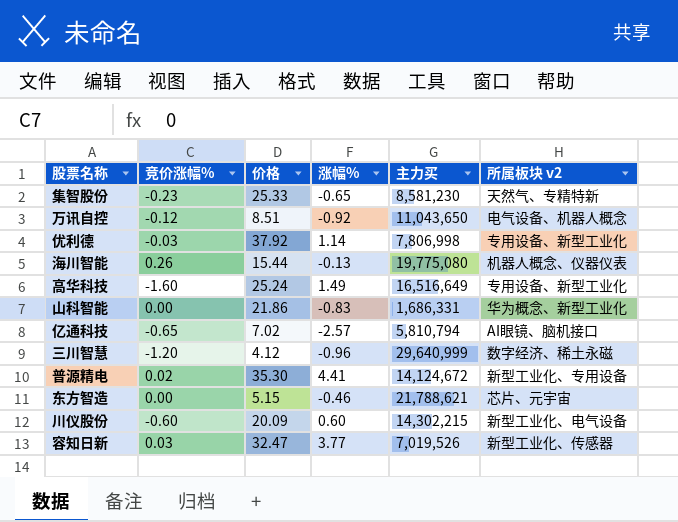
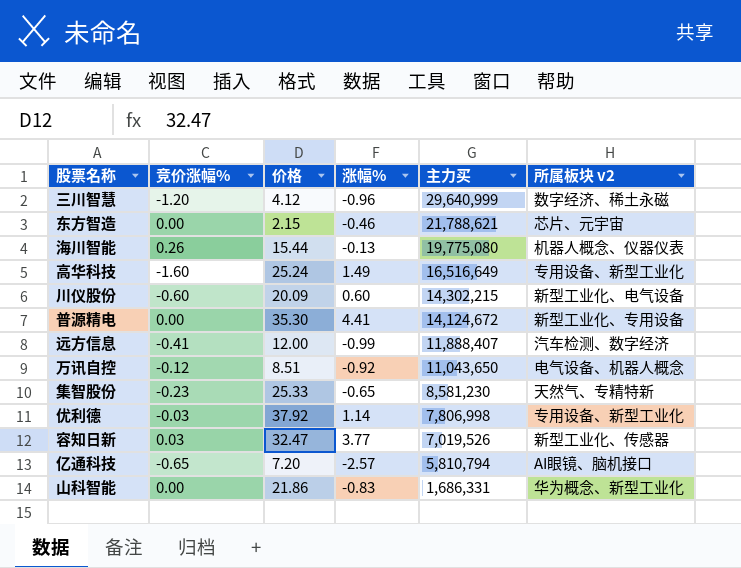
row order: none -> 主力买 descending
东方智造 | 价格: 5.15 -> 2.15
普源精电 | 竞价涨幅%: 0.02 -> 0.00
row 远方信息: none -> -0.41 | 12.00 | -0.99 | 11,888,407 | 汽车检测、数字经济
亿通科技 | 价格: 7.02 -> 7.20

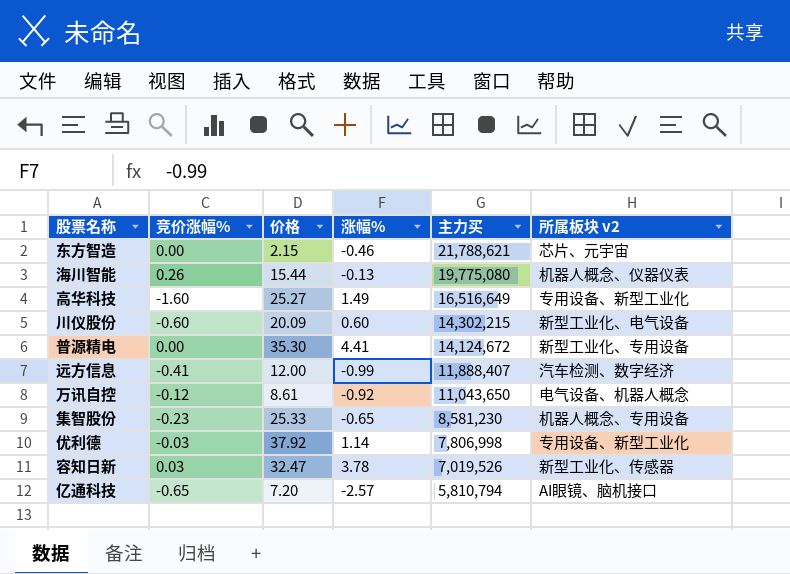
row 三川智慧: -1.20 | 4.12 | -0.96 | 29,640,999 | 数字经济、稀土永磁 -> none
row 山科智能: 0.00 | 21.86 | -0.83 | 1,686,331 | 华为概念、新型工业化 -> none
高华科技 | 价格: 25.24 -> 25.27
万讯自控 | 价格: 8.51 -> 8.61
集智股份 | 所属板块 v2: 天然气、专精特新 -> 机器人概念、专用设备
容知日新 | 涨幅%: 3.77 -> 3.78

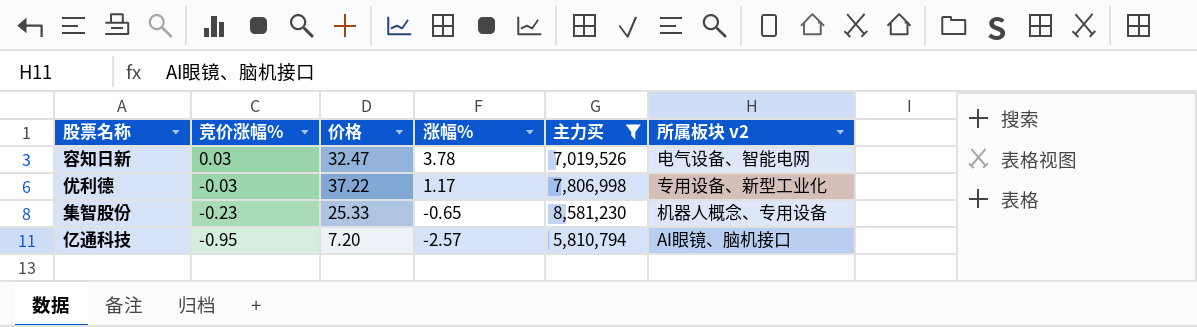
filter: none -> 主力买 <= 8,581,230
row order: 主力买 descending -> 竞价涨幅% descending
容知日新 | 所属板块 v2: 新型工业化、传感器 -> 电气设备、智能电网
优利德 | 价格: 37.92 -> 37.22
优利德 | 涨幅%: 1.14 -> 1.17
亿通科技 | 竞价涨幅%: -0.65 -> -0.95

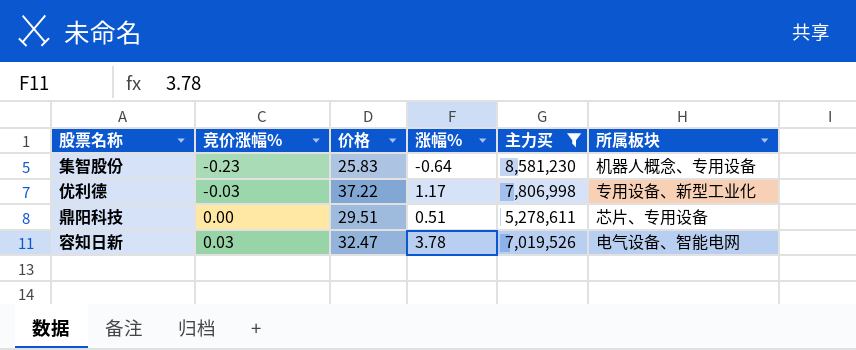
row order: 竞价涨幅% descending -> 竞价涨幅% ascending
column name: 所属板块 v2 -> 所属板块
row 亿通科技: -0.95 | 7.20 | -2.57 | 5,810,794 | AI眼镜、脑机接口 -> none
集智股份 | 价格: 25.33 -> 25.83
集智股份 | 涨幅%: -0.65 -> -0.64
row 鼎阳科技: none -> 0.00 | 29.51 | 0.51 | 5,278,611 | 芯片、专用设备

